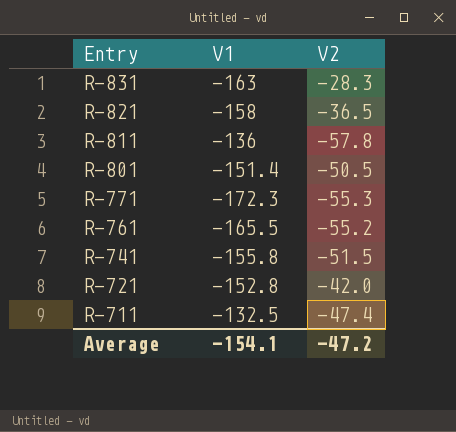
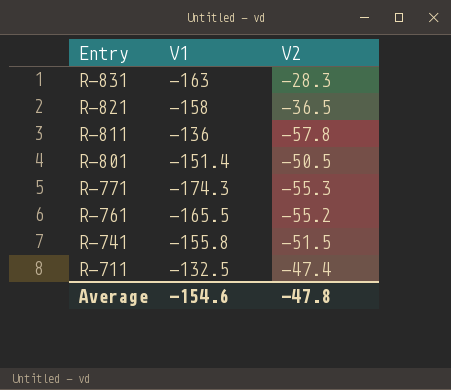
row R-721: -152.8 | -42.0 -> none
R-771 | V1: -172.3 -> -174.3
Average | V1: -154.1 -> -154.6
Average | V2: -47.2 -> -47.8

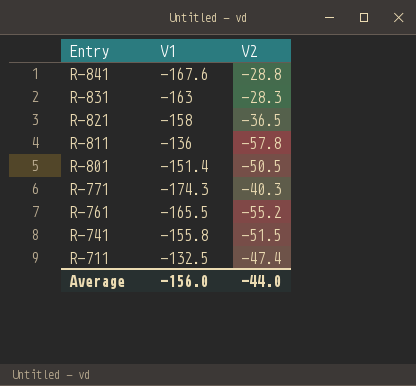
row R-841: none -> -167.6 | -28.8
R-771 | V2: -55.3 -> -40.3
Average | V1: -154.6 -> -156.0
Average | V2: -47.8 -> -44.0

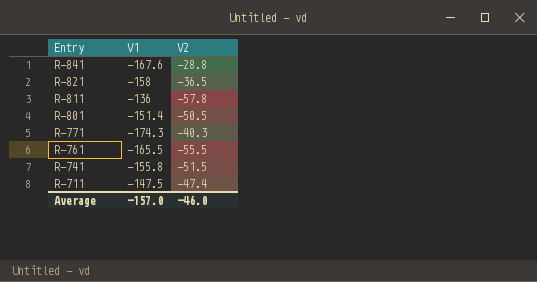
row R-831: -163 | -28.3 -> none
R-761 | V2: -55.2 -> -55.5
R-711 | V1: -132.5 -> -147.5
Average | V1: -156.0 -> -157.0
Average | V2: -44.0 -> -46.0

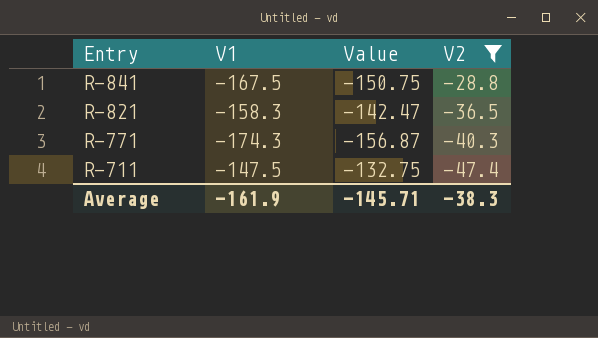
filter: none -> V2 >= -47.4
column Value | formula: none -> [V1] * 0.9
R-841 | V1: -167.6 -> -167.5
R-821 | V1: -158 -> -158.3
Average | V1: -157.0 -> -161.9
Average | V2: -46.0 -> -38.3

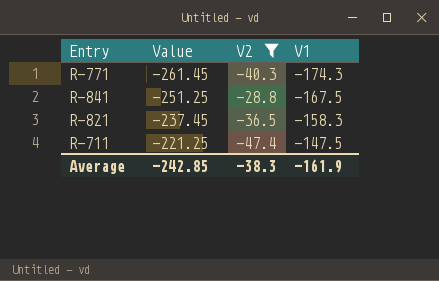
row order: Entry descending -> Value ascending
column Value | formula: [V1] * 0.9 -> [V1] * 1.5
column V1 | position: 2 -> 4
Average | Value: -145.71 -> -242.85

